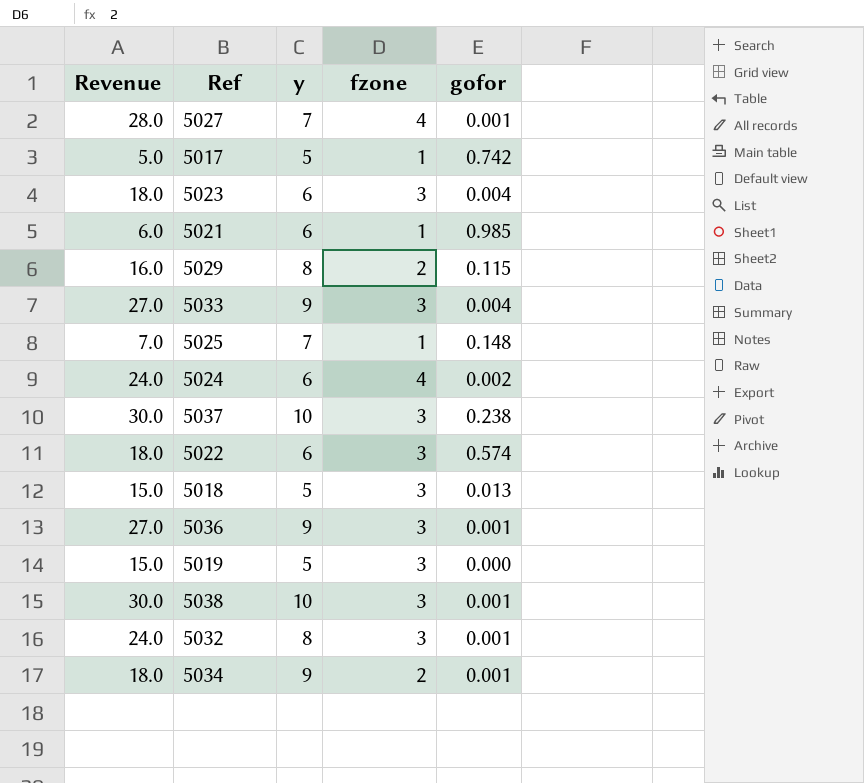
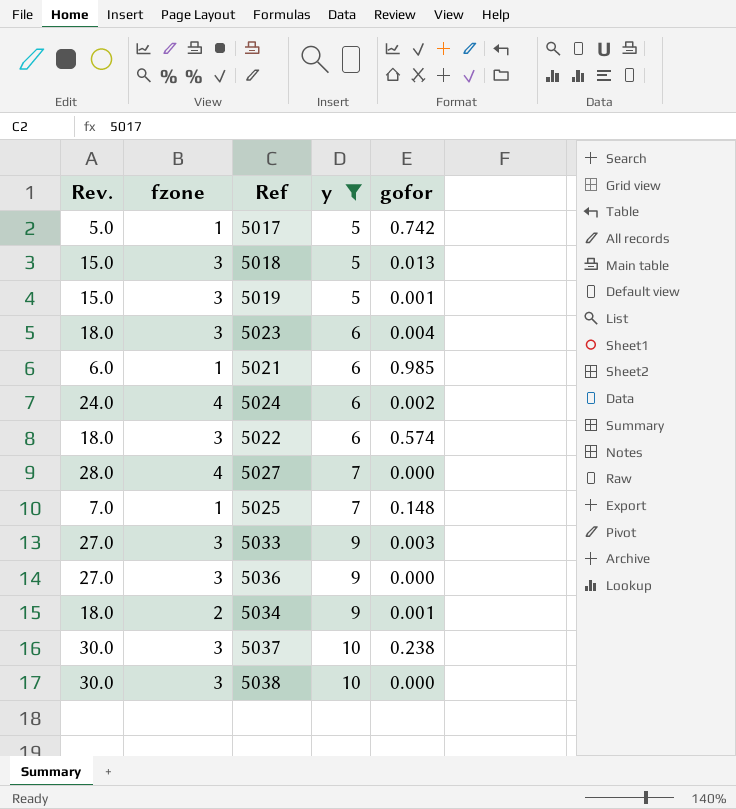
filter: none -> y != 8
row order: none -> y ascending
column name: Revenue -> Rev.
column fzone | position: 4 -> 2
5019 | gofor: 0.000 -> 0.001
5027 | gofor: 0.001 -> 0.000
5033 | gofor: 0.004 -> 0.003
5036 | gofor: 0.001 -> 0.000
5038 | gofor: 0.001 -> 0.000

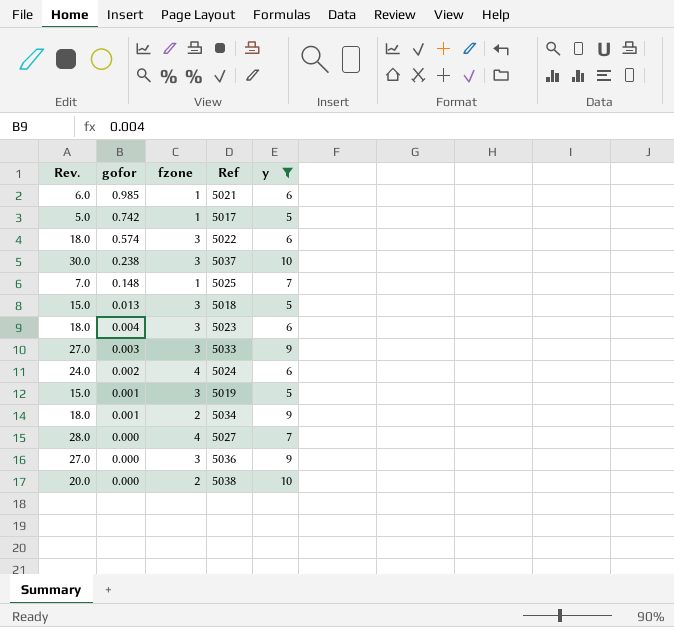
row order: y ascending -> gofor descending
column gofor | position: 5 -> 2
5038 | Rev.: 30.0 -> 20.0
5038 | fzone: 3 -> 2

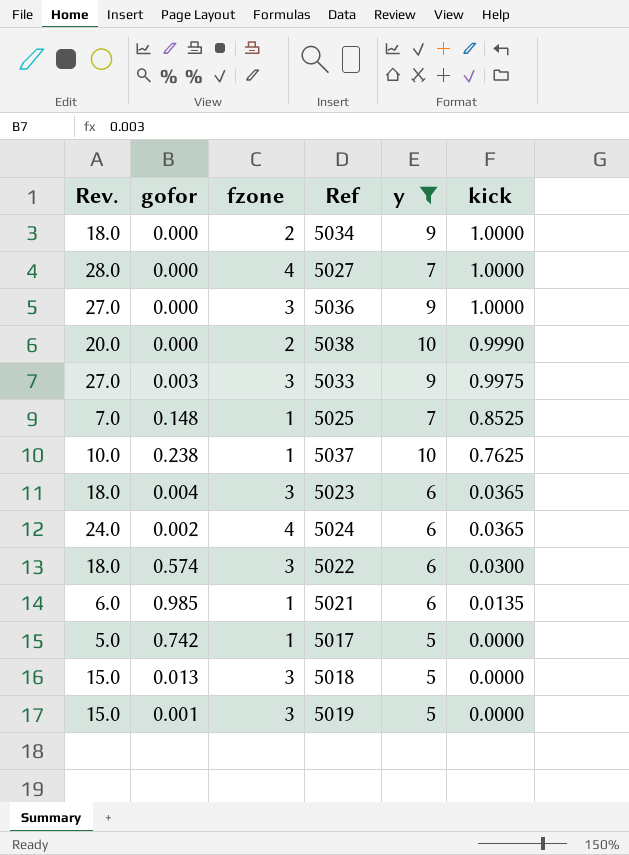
row order: gofor descending -> kick descending
column kick | position: none -> 6
5034 | gofor: 0.001 -> 0.000
5037 | Rev.: 30.0 -> 10.0
5037 | fzone: 3 -> 1

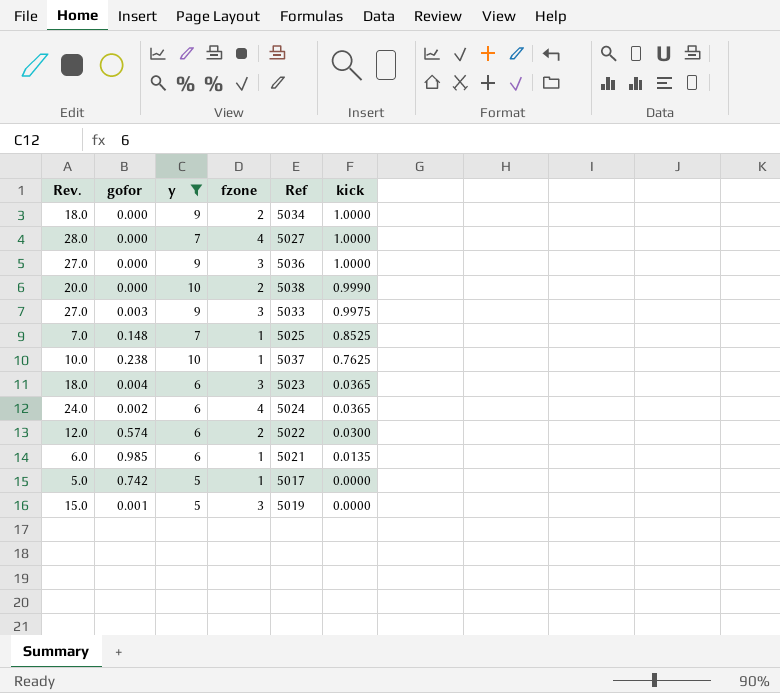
column y | position: 5 -> 3
row 5018: 15.0 | 0.013 | 3 | 5 | 0.0000 -> none
5022 | Rev.: 18.0 -> 12.0
5022 | fzone: 3 -> 2

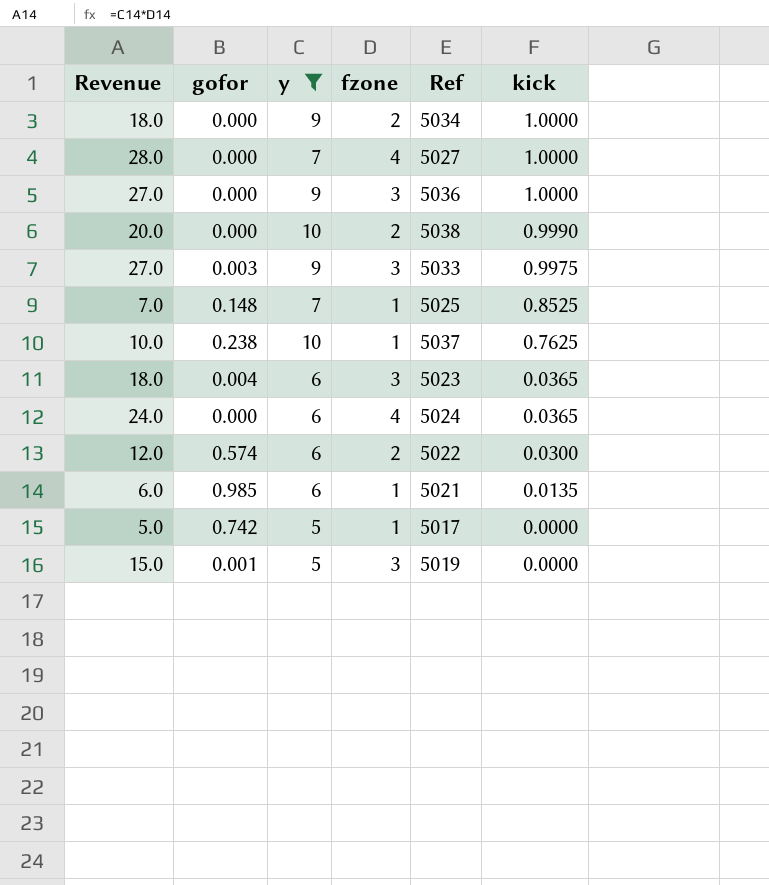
column name: Rev. -> Revenue
5024 | gofor: 0.002 -> 0.000

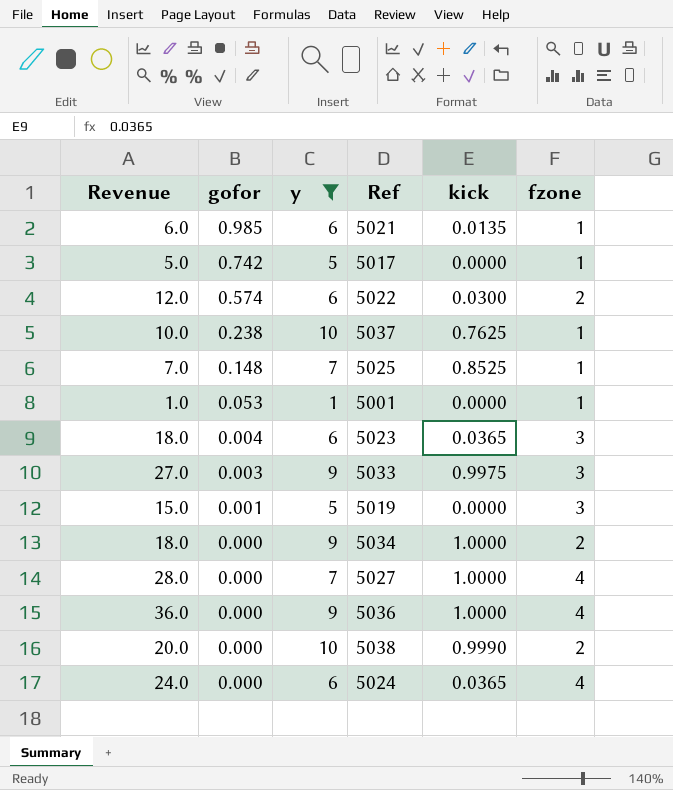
row order: kick descending -> gofor descending
column fzone | position: 4 -> 6
row 5001: none -> 1.0 | 0.053 | 1 | 0.0000 | 1
5036 | Revenue: 27.0 -> 36.0
5036 | fzone: 3 -> 4

